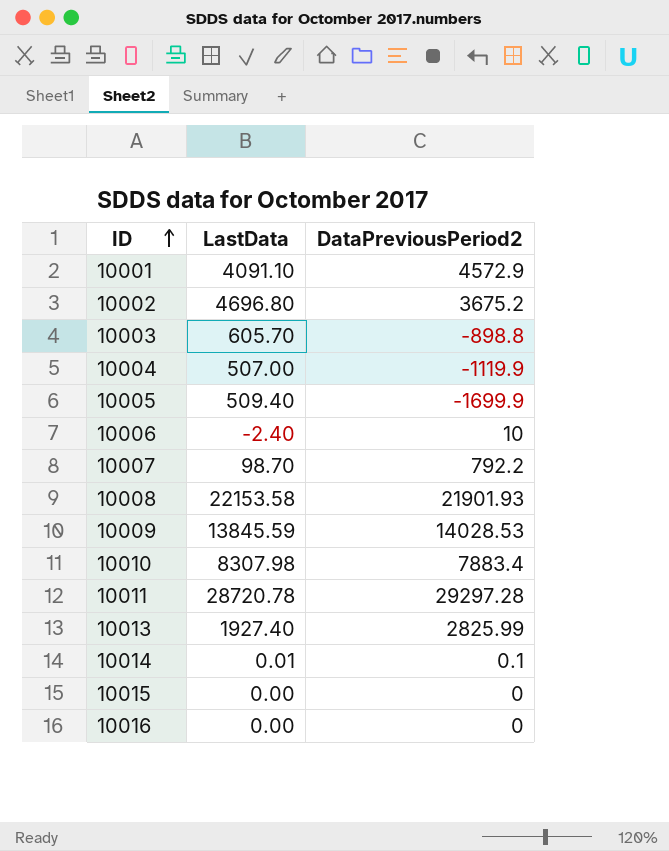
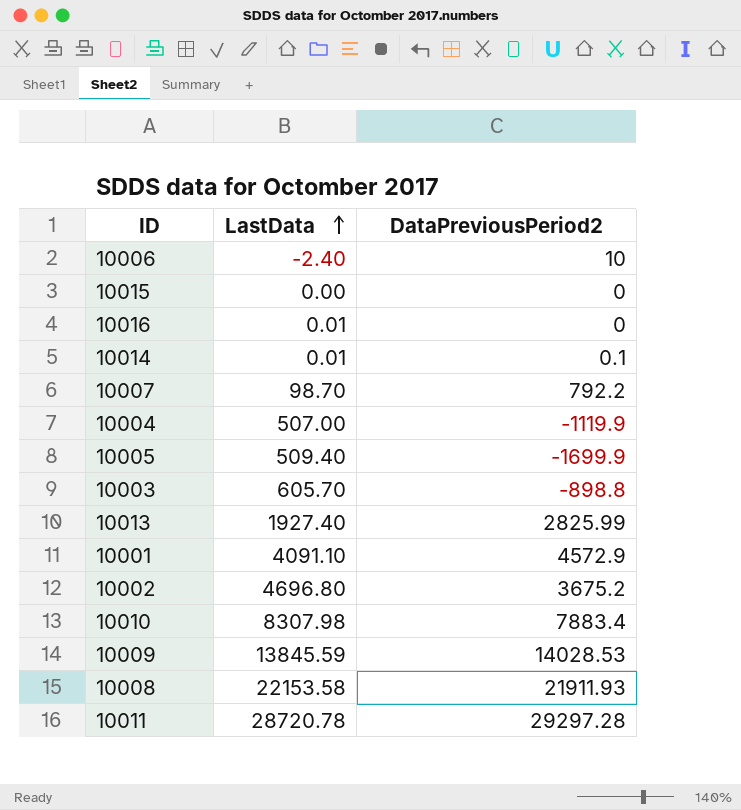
row order: ID ascending -> LastData ascending
10016 | LastData: 0.00 -> 0.01
10008 | DataPreviousPeriod2: 21901.93 -> 21911.93

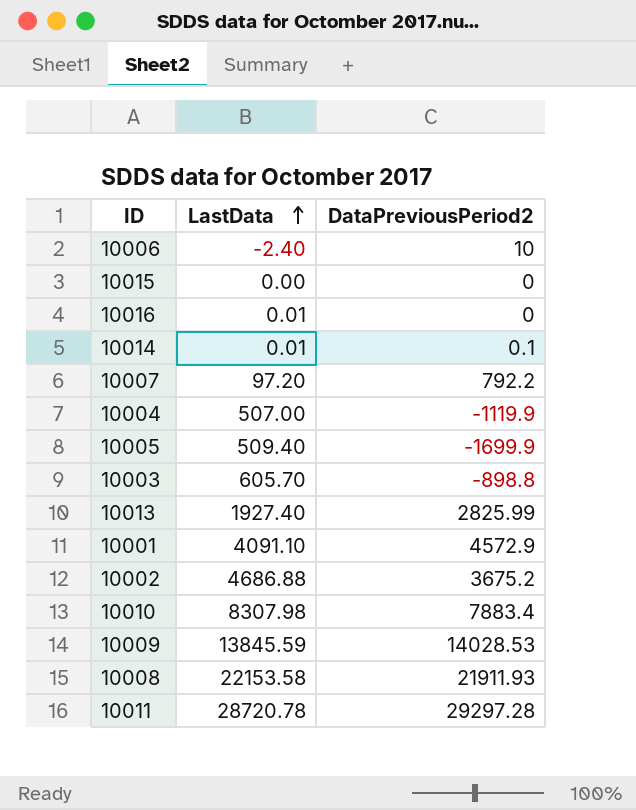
10007 | LastData: 98.70 -> 97.20
10002 | LastData: 4696.80 -> 4686.88

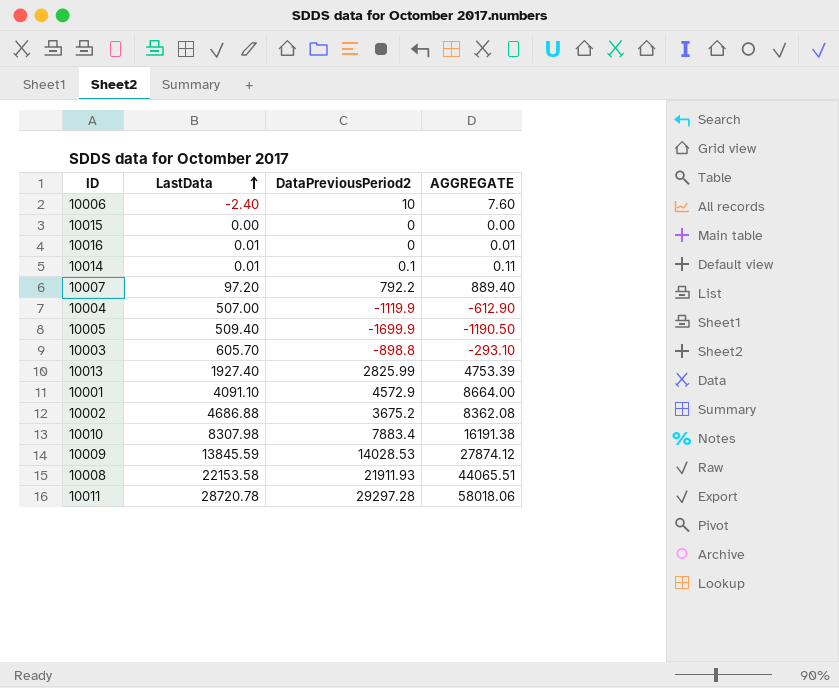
column AGGREGATE | formula: none -> [LastData] + [DataPreviousPeriod2]

